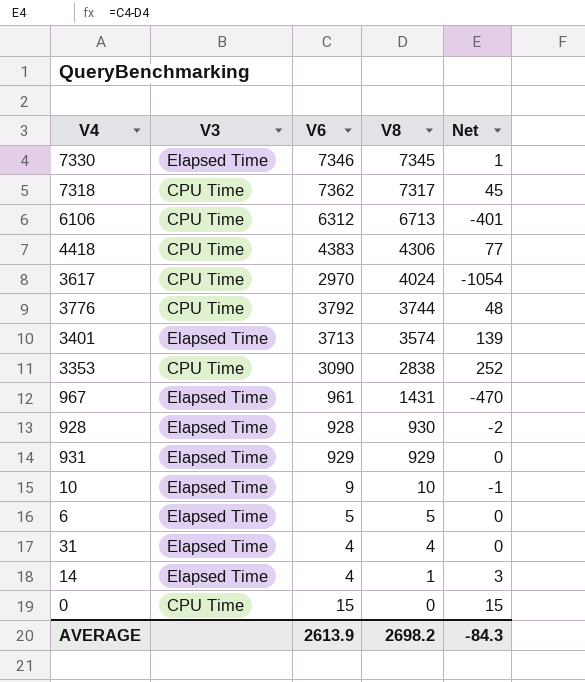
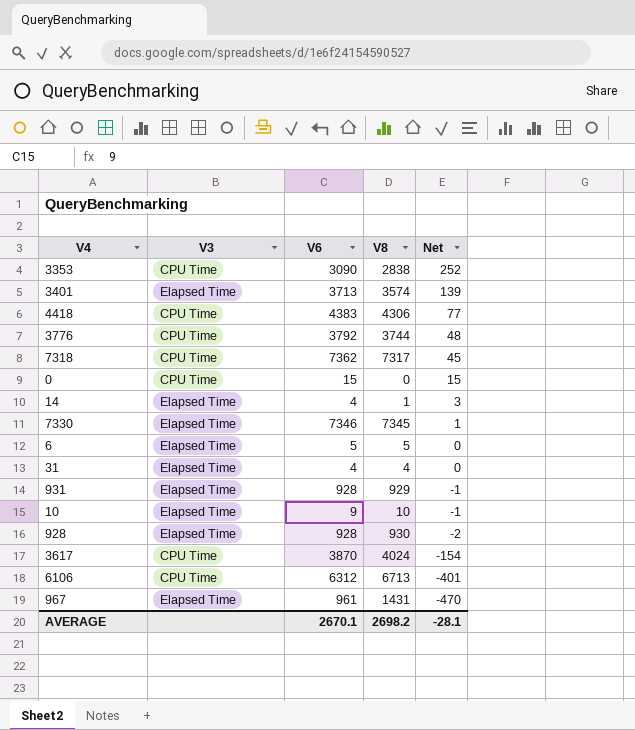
row order: V8 descending -> Net descending
931 | V6: 929 -> 928
931 | Net: 0 -> -1
3617 | V6: 2970 -> 3870
3617 | Net: -1054 -> -154
AVERAGE | V6: 2613.9 -> 2670.1
AVERAGE | Net: -84.3 -> -28.1

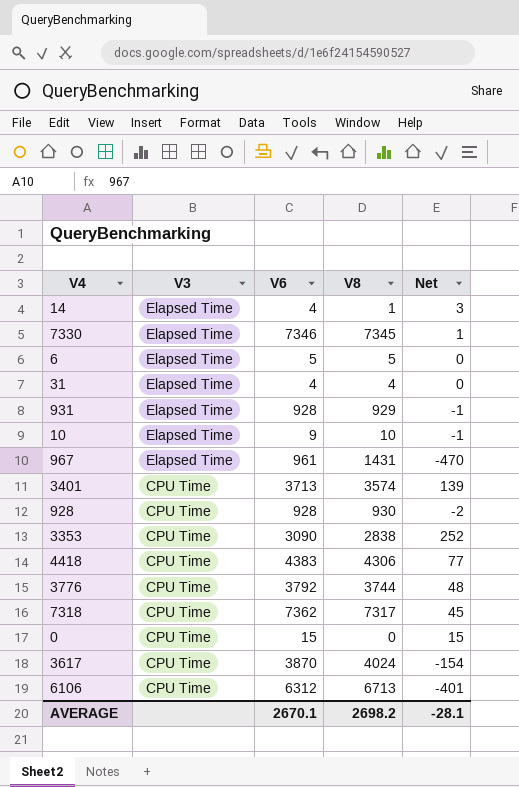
row order: Net descending -> V3 descending
3401 | V3: Elapsed Time -> CPU Time
928 | V3: Elapsed Time -> CPU Time

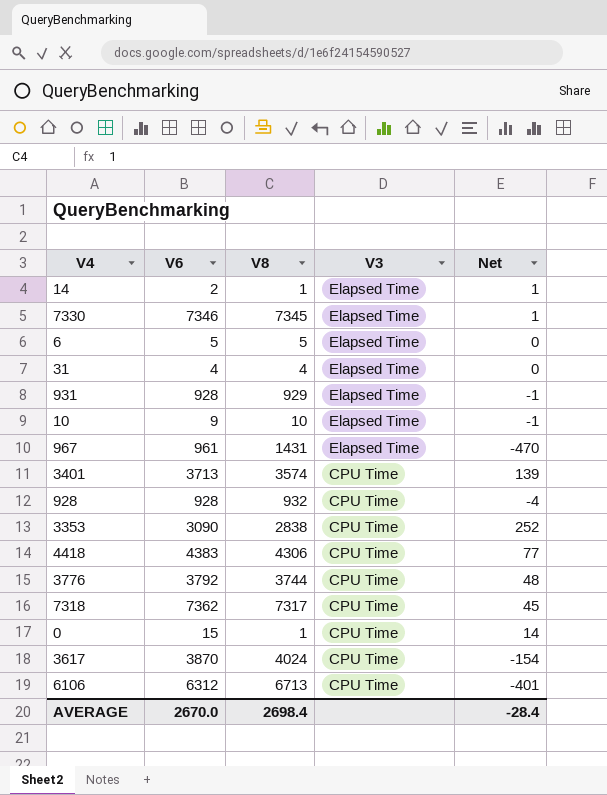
column V3 | position: 2 -> 4
14 | V6: 4 -> 2
14 | Net: 3 -> 1
928 | V8: 930 -> 932
928 | Net: -2 -> -4
0 | V8: 0 -> 1
0 | Net: 15 -> 14
AVERAGE | V6: 2670.1 -> 2670.0
AVERAGE | V8: 2698.2 -> 2698.4
AVERAGE | Net: -28.1 -> -28.4

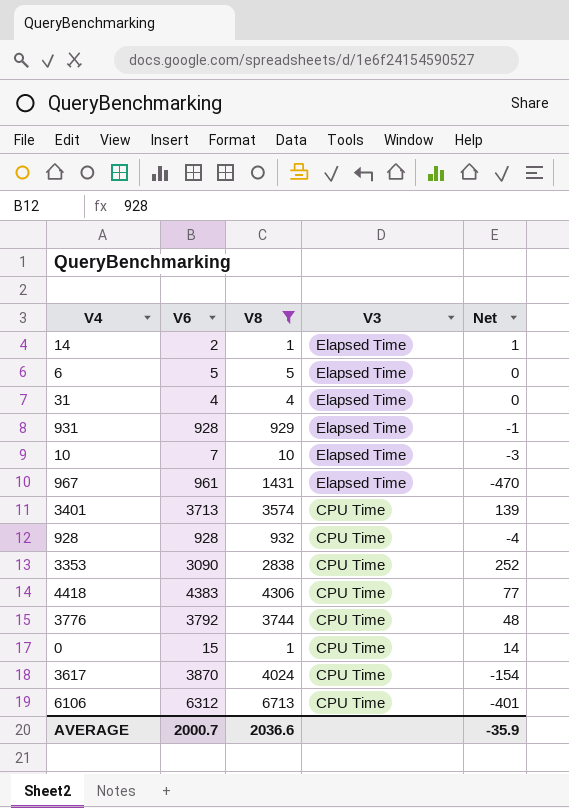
filter: none -> V8 <= 6713
10 | V6: 9 -> 7
10 | Net: -1 -> -3
AVERAGE | V6: 2670.0 -> 2000.7
AVERAGE | V8: 2698.4 -> 2036.6
AVERAGE | Net: -28.4 -> -35.9

